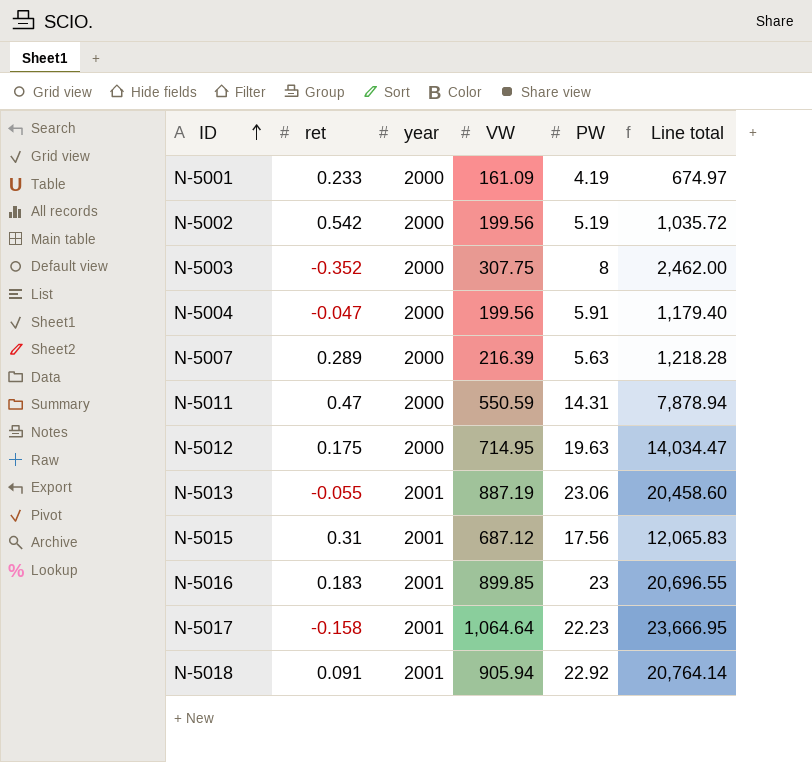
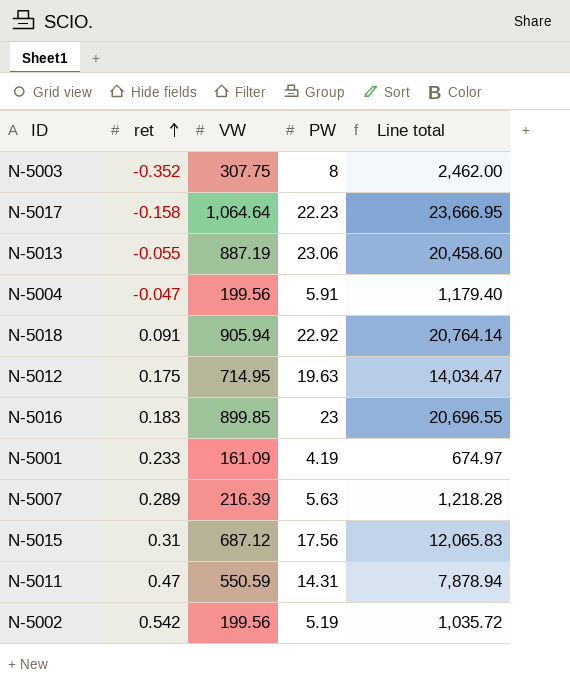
row order: ID ascending -> ret ascending
column year | position: 3 -> none

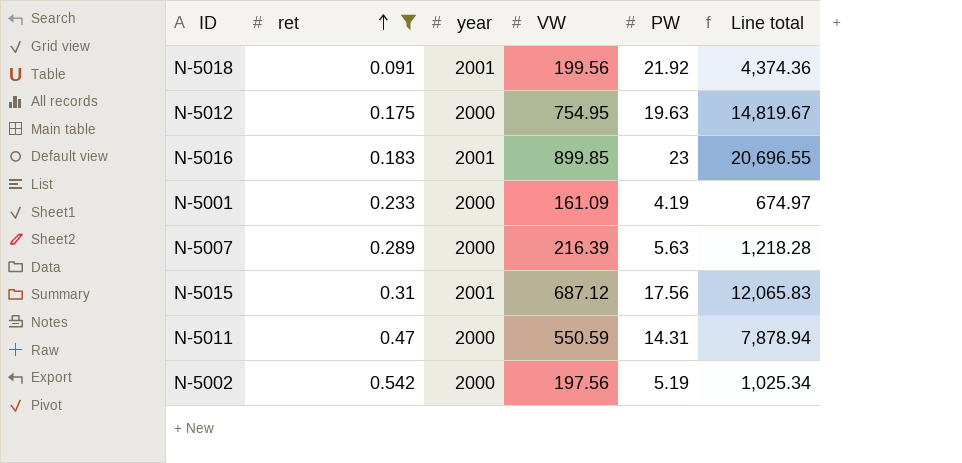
filter: none -> ret >= 0.091
column year | position: none -> 3
N-5018 | VW: 905.94 -> 199.56
N-5018 | PW: 22.92 -> 21.92
N-5018 | Line total: 20,764.14 -> 4,374.36
N-5012 | VW: 714.95 -> 754.95
N-5012 | Line total: 14,034.47 -> 14,819.67
N-5002 | VW: 199.56 -> 197.56
N-5002 | Line total: 1,035.72 -> 1,025.34

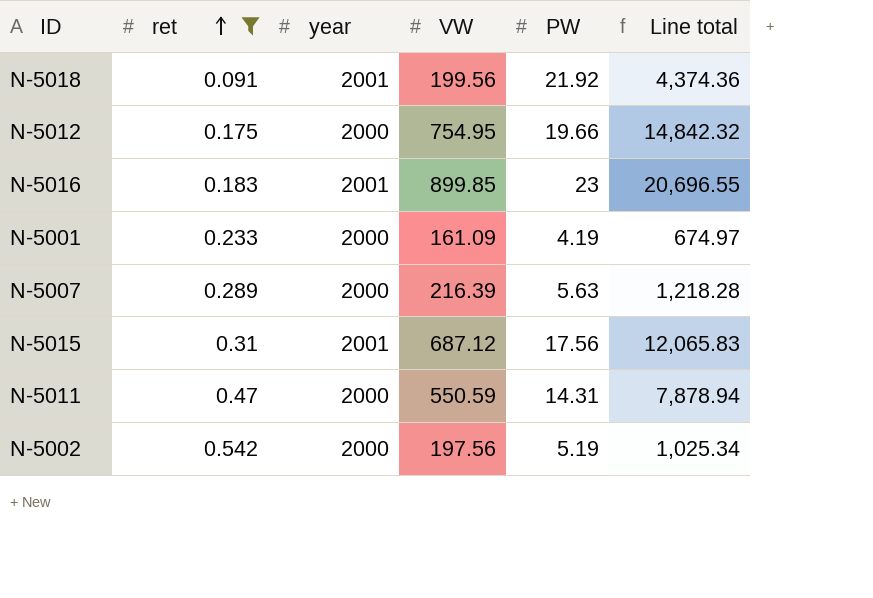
N-5012 | PW: 19.63 -> 19.66
N-5012 | Line total: 14,819.67 -> 14,842.32

